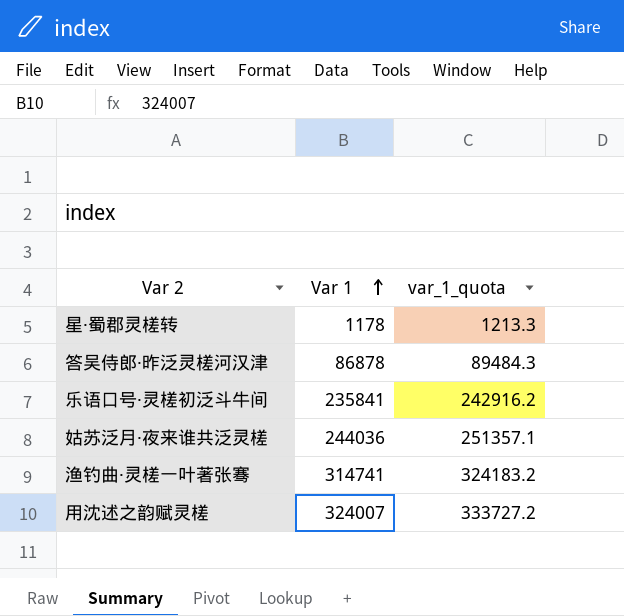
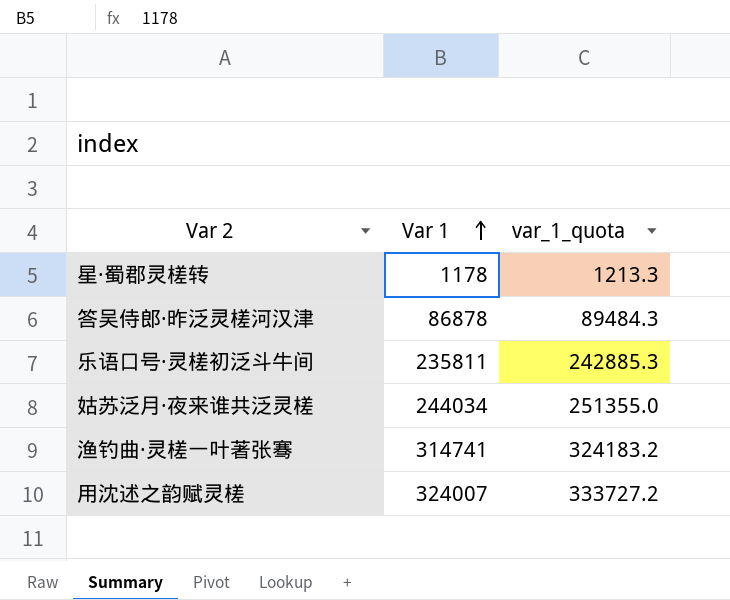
乐语口号·灵槎初泛斗牛间 | Var 1: 235841 -> 235811
乐语口号·灵槎初泛斗牛间 | var_1_quota: 242916.2 -> 242885.3
姑苏泛月·夜来谁共泛灵槎 | Var 1: 244036 -> 244034
姑苏泛月·夜来谁共泛灵槎 | var_1_quota: 251357.1 -> 251355.0

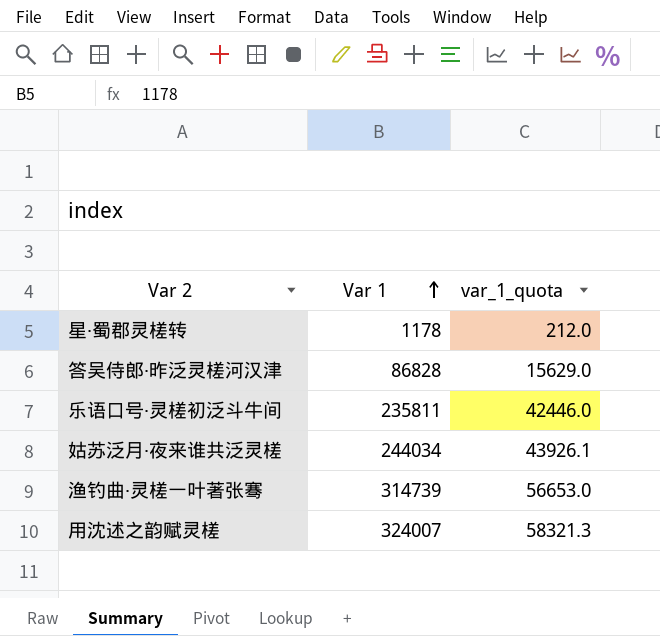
column var_1_quota | formula: [Var 1] * 1.03 -> [Var 1] * 0.18
答吴侍郎·昨泛灵槎河汉津 | Var 1: 86878 -> 86828
渔钓曲·灵槎一叶著张骞 | Var 1: 314741 -> 314739

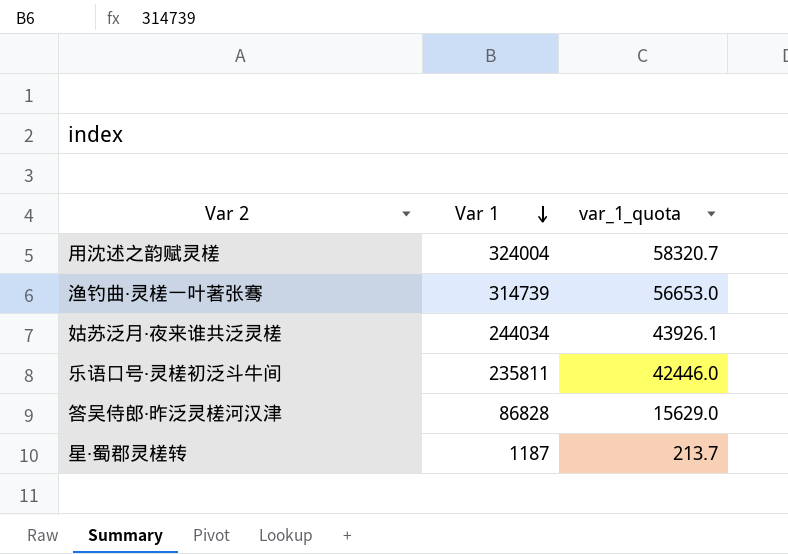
row order: Var 1 ascending -> Var 1 descending
用沈述之韵赋灵槎 | Var 1: 324007 -> 324004
用沈述之韵赋灵槎 | var_1_quota: 58321.3 -> 58320.7
星·蜀郡灵槎转 | Var 1: 1178 -> 1187
星·蜀郡灵槎转 | var_1_quota: 212.0 -> 213.7

